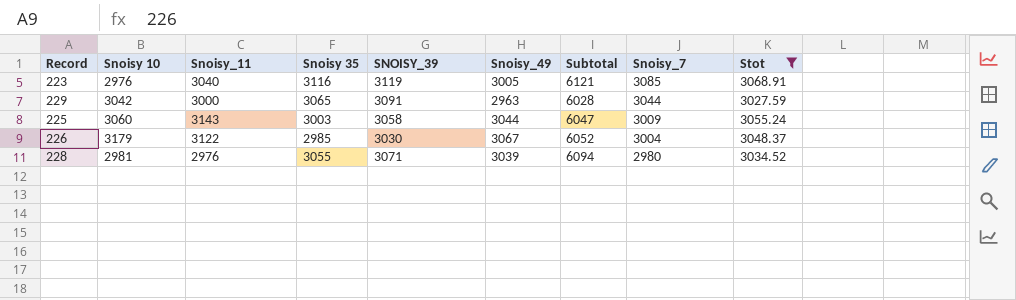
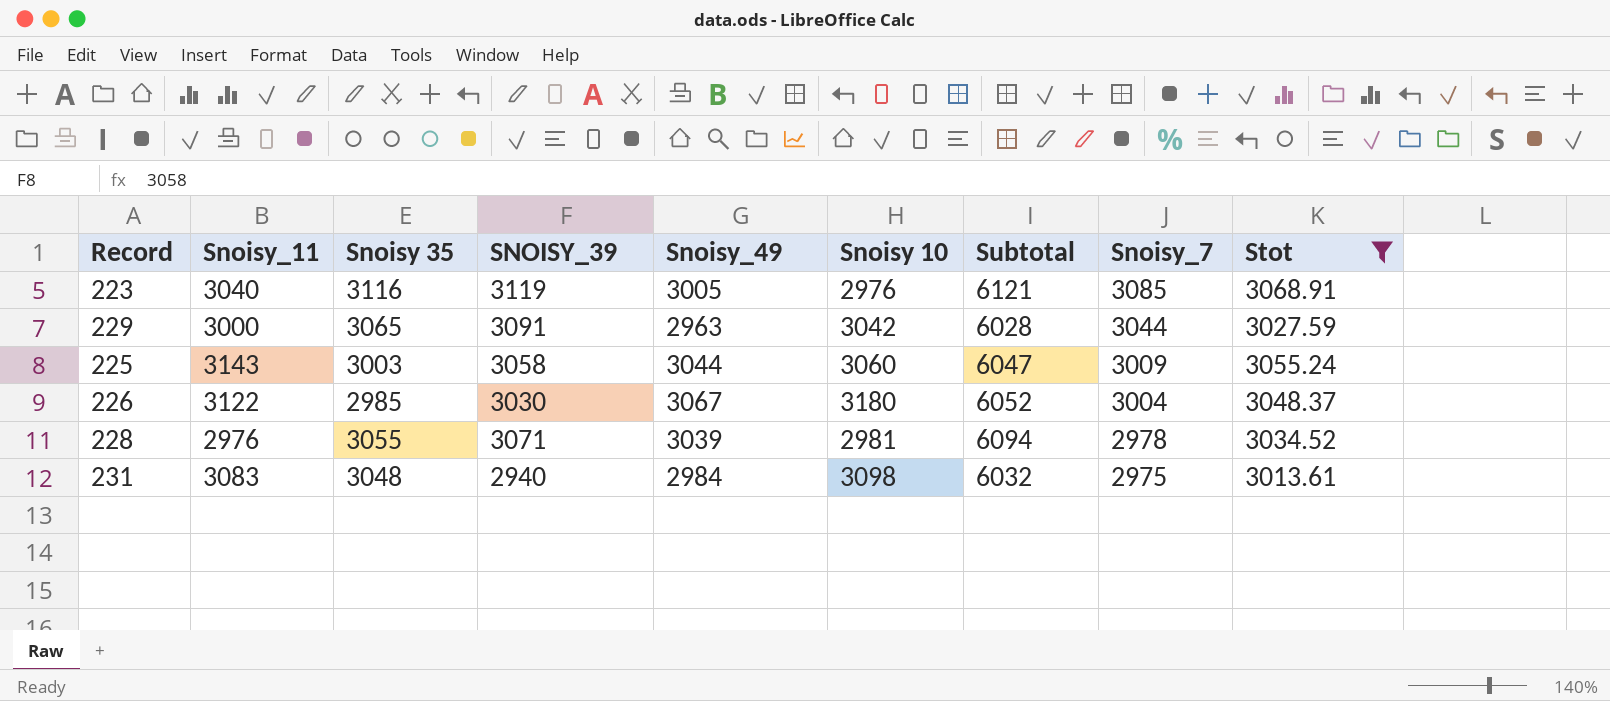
column Snoisy 10 | position: 2 -> 6
226 | Snoisy 10: 3179 -> 3180
228 | Snoisy_7: 2980 -> 2978
row 231: none -> 3083 | 3048 | 2940 | 2984 | 3098 | 6032 | 2975 | 3013.61

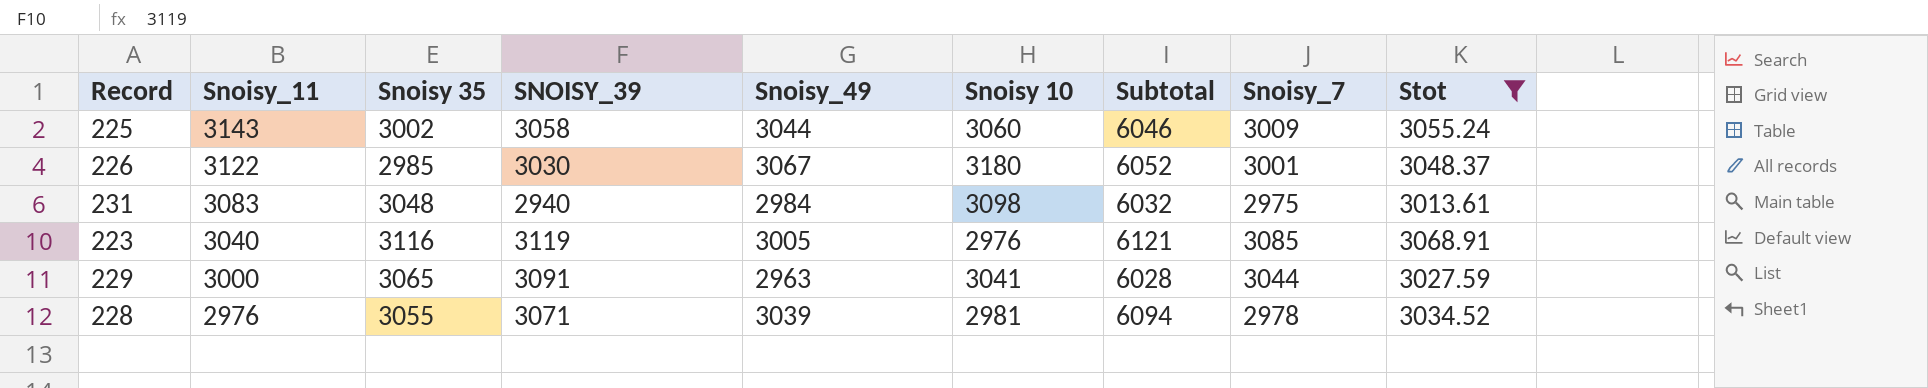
row order: Snoisy_7 descending -> Snoisy_11 descending
225 | Snoisy 35: 3003 -> 3002
225 | Subtotal: 6047 -> 6046
226 | Snoisy_7: 3004 -> 3001
229 | Snoisy 10: 3042 -> 3041

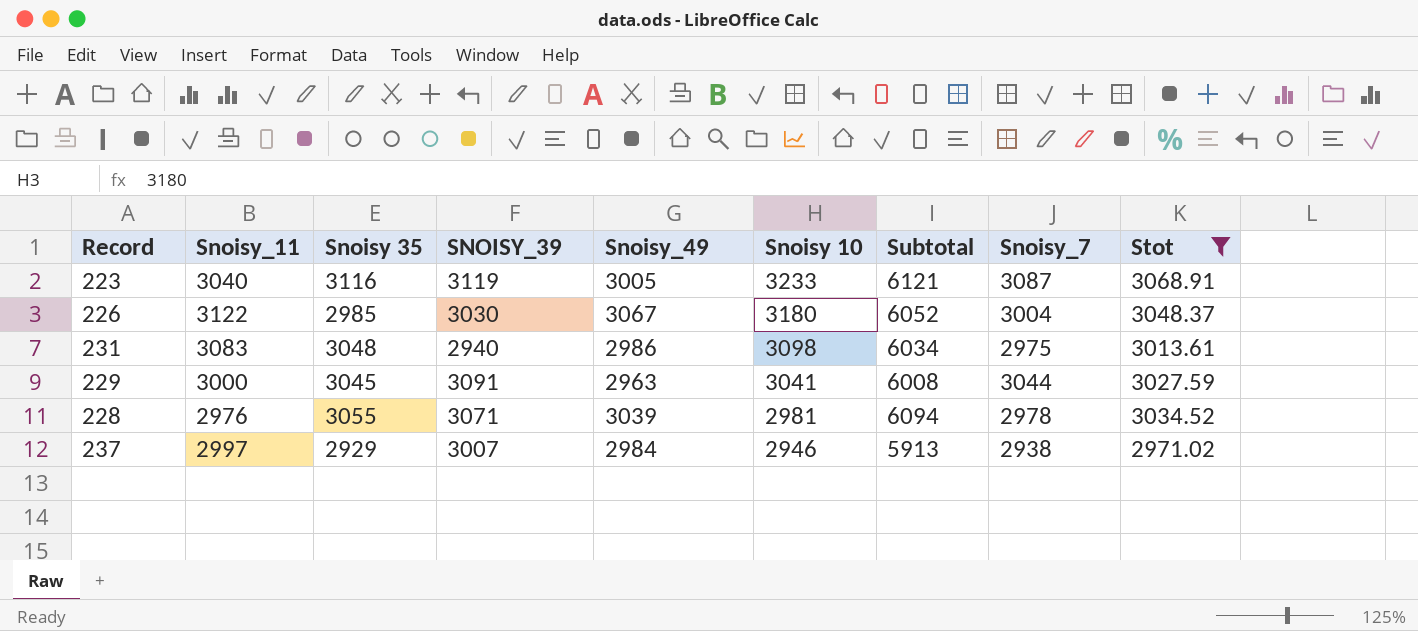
row order: Snoisy_11 descending -> Snoisy 10 descending
row 225: 3143 | 3002 | 3058 | 3044 | 3060 | 6046 | 3009 | 3055.24 -> none
223 | Snoisy 10: 2976 -> 3233
223 | Snoisy_7: 3085 -> 3087
226 | Snoisy_7: 3001 -> 3004
231 | Snoisy_49: 2984 -> 2986
231 | Subtotal: 6032 -> 6034
229 | Snoisy 35: 3065 -> 3045
229 | Subtotal: 6028 -> 6008
row 237: none -> 2997 | 2929 | 3007 | 2984 | 2946 | 5913 | 2938 | 2971.02

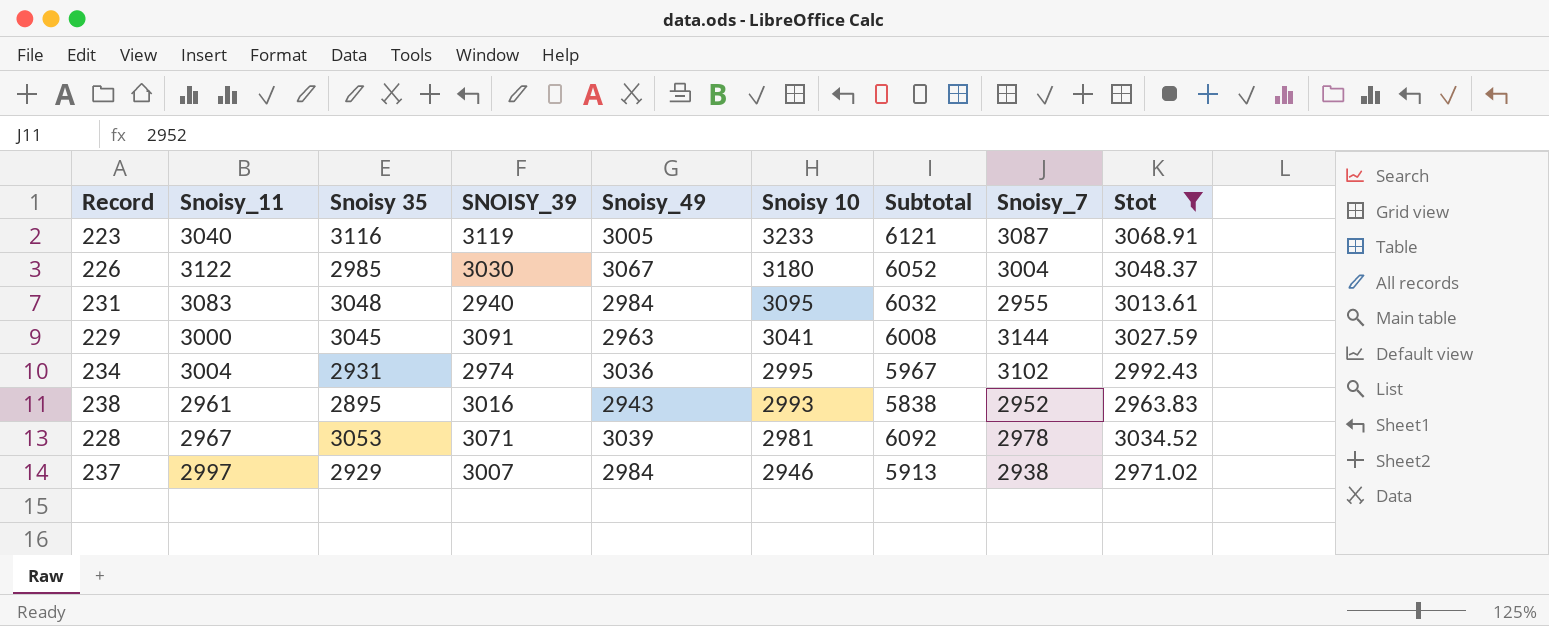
231 | Snoisy_49: 2986 -> 2984
231 | Snoisy 10: 3098 -> 3095
231 | Subtotal: 6034 -> 6032
231 | Snoisy_7: 2975 -> 2955
229 | Snoisy_7: 3044 -> 3144
row 234: none -> 3004 | 2931 | 2974 | 3036 | 2995 | 5967 | 3102 | 2992.43
row 238: none -> 2961 | 2895 | 3016 | 2943 | 2993 | 5838 | 2952 | 2963.83
228 | Snoisy_11: 2976 -> 2967
228 | Snoisy 35: 3055 -> 3053
228 | Subtotal: 6094 -> 6092

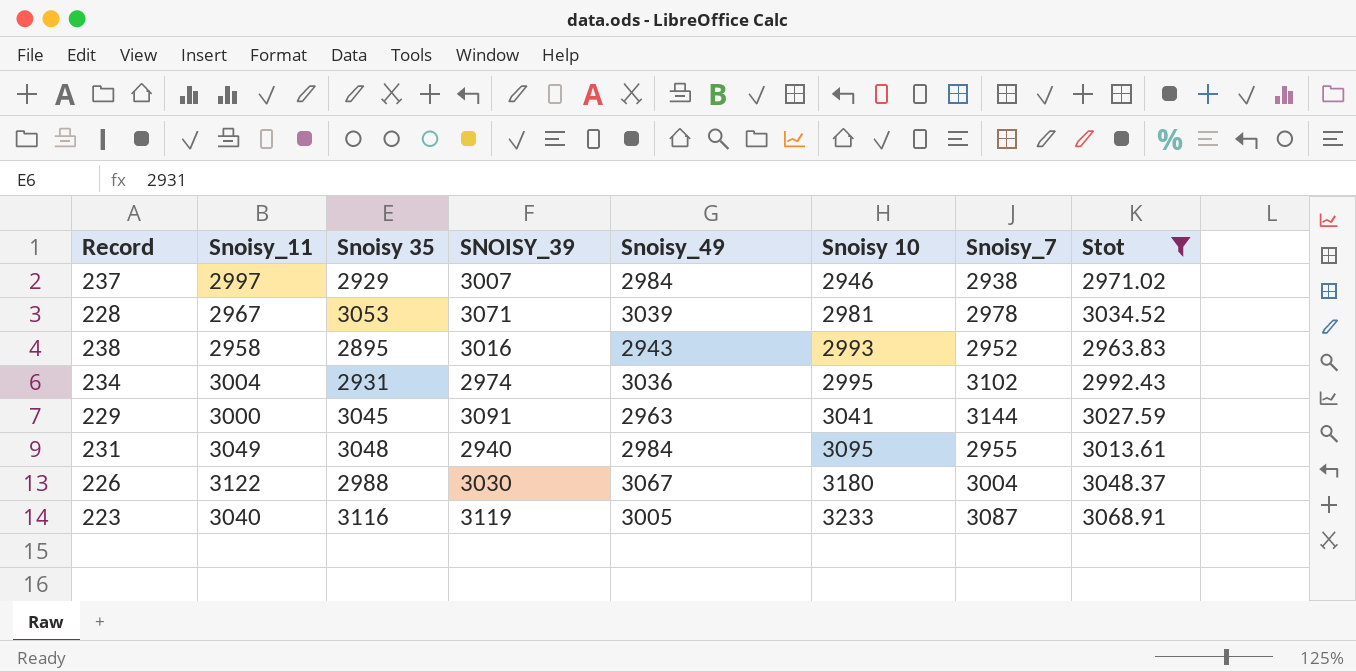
row order: Snoisy 10 descending -> Snoisy 10 ascending
column Subtotal | formula: [Snoisy 35] + [Snoisy_49] -> none
238 | Snoisy_11: 2961 -> 2958
231 | Snoisy_11: 3083 -> 3049
226 | Snoisy 35: 2985 -> 2988

